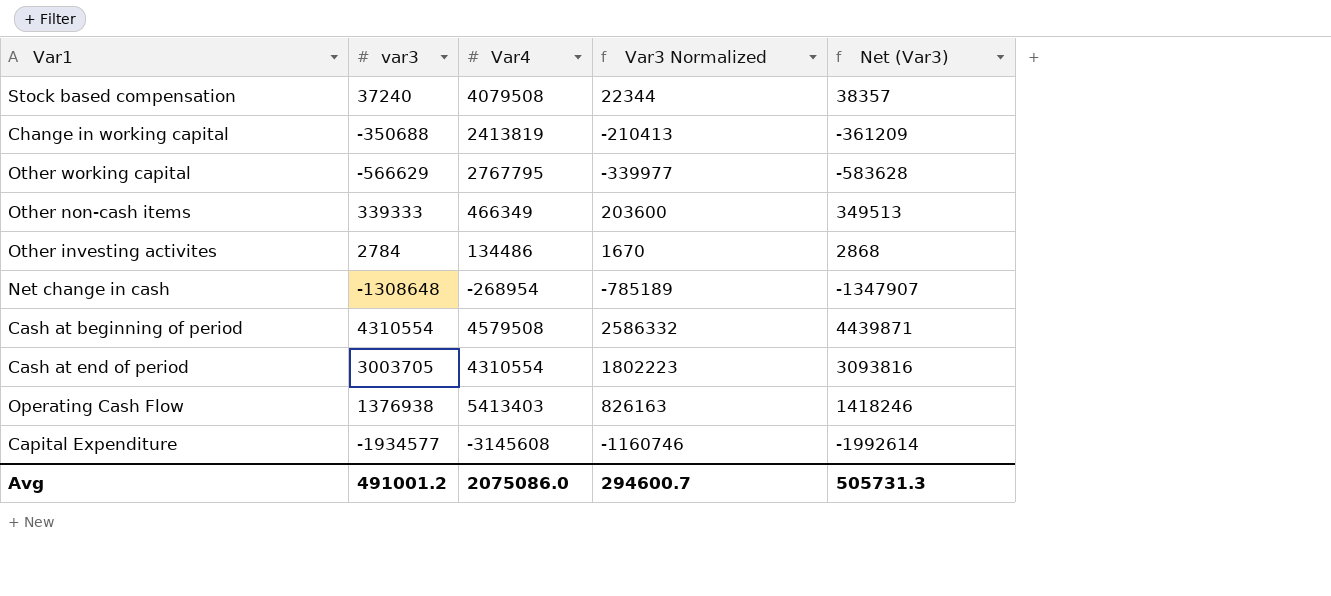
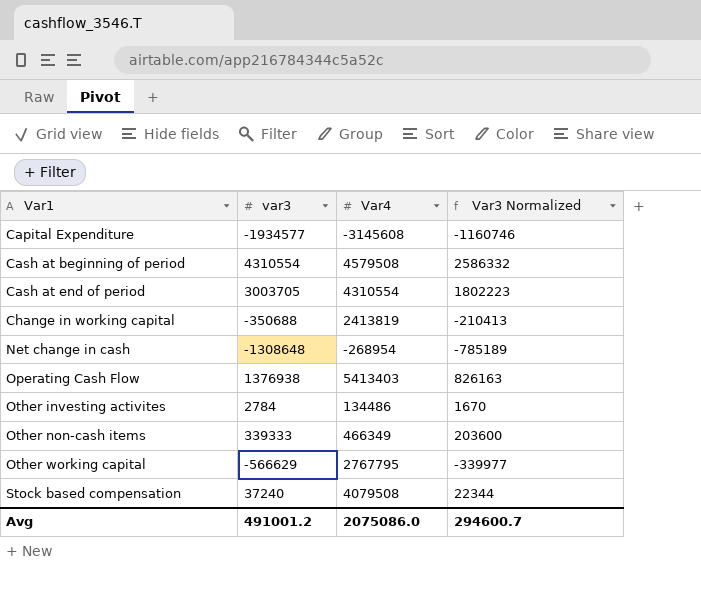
row order: none -> Var1 ascending
column Net (Var3) | formula: [var3] * 1.03 -> none

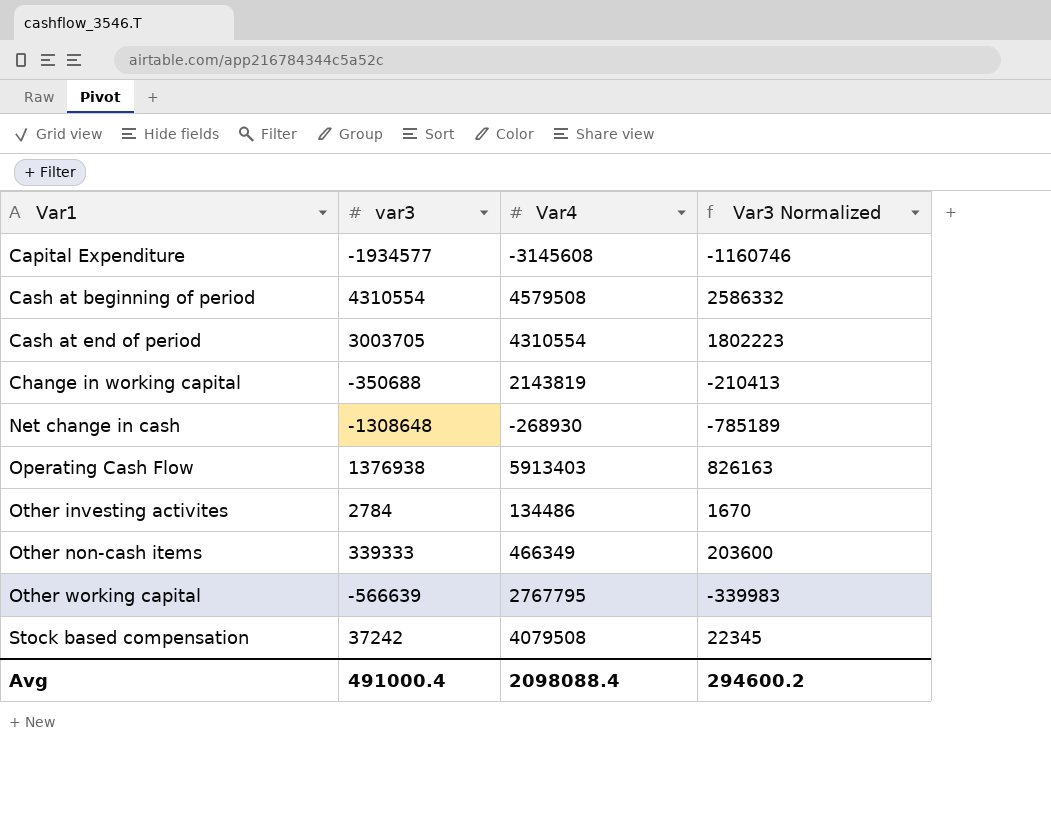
Change in working capital | Var4: 2413819 -> 2143819
Net change in cash | Var4: -268954 -> -268930
Operating Cash Flow | Var4: 5413403 -> 5913403
Other working capital | var3: -566629 -> -566639
Other working capital | Var3 Normalized: -339977 -> -339983
Stock based compensation | var3: 37240 -> 37242
Stock based compensation | Var3 Normalized: 22344 -> 22345
Avg | var3: 491001.2 -> 491000.4
Avg | Var4: 2075086.0 -> 2098088.4
Avg | Var3 Normalized: 294600.7 -> 294600.2

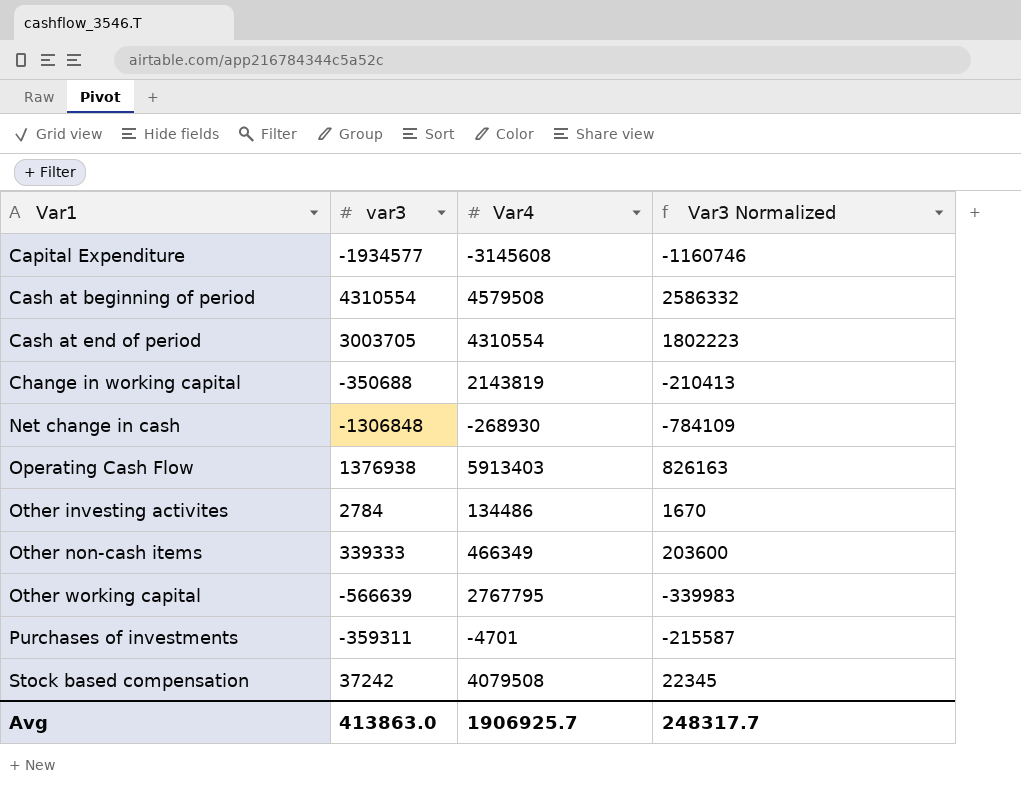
Net change in cash | var3: -1308648 -> -1306848
Net change in cash | Var3 Normalized: -785189 -> -784109
row Purchases of investments: none -> -359311 | -4701 | -215587
Avg | var3: 491000.4 -> 413863.0
Avg | Var4: 2098088.4 -> 1906925.7
Avg | Var3 Normalized: 294600.2 -> 248317.7

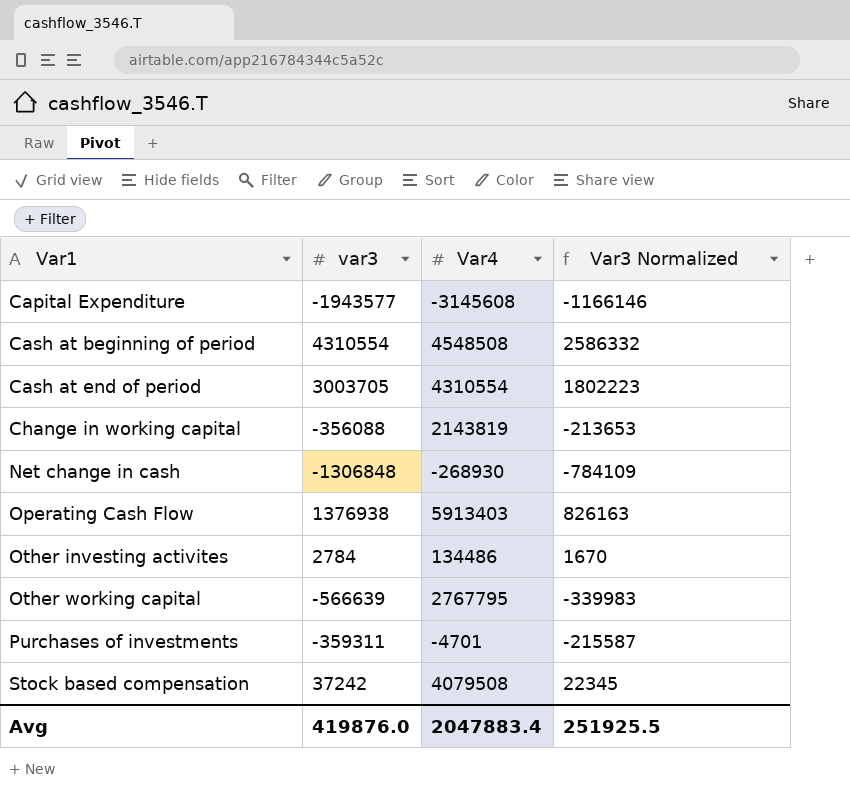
row Other non-cash items: 339333 | 466349 | 203600 -> none
Capital Expenditure | var3: -1934577 -> -1943577
Capital Expenditure | Var3 Normalized: -1160746 -> -1166146
Cash at beginning of period | Var4: 4579508 -> 4548508
Change in working capital | var3: -350688 -> -356088
Change in working capital | Var3 Normalized: -210413 -> -213653
Avg | var3: 413863.0 -> 419876.0
Avg | Var4: 1906925.7 -> 2047883.4
Avg | Var3 Normalized: 248317.7 -> 251925.5

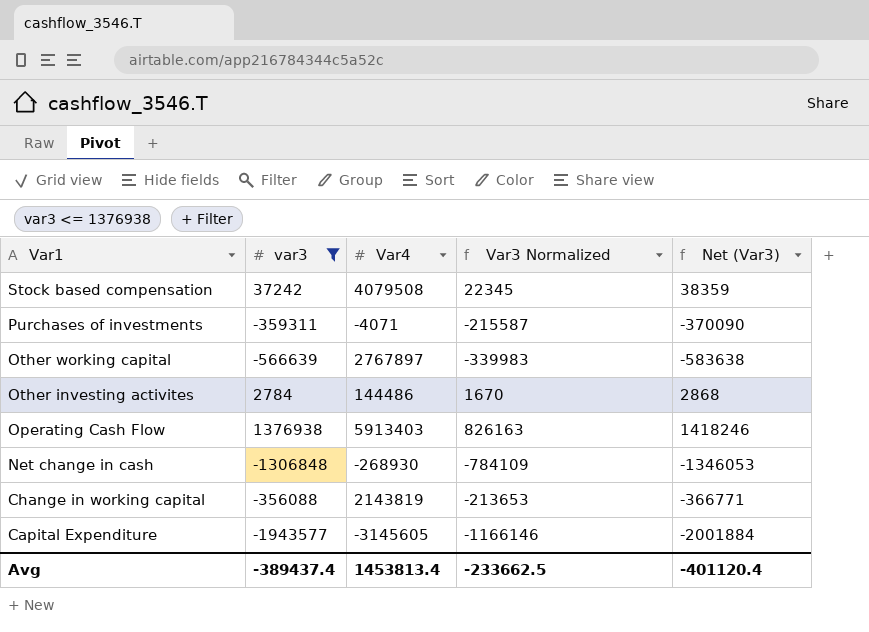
filter: none -> var3 <= 1376938
row order: Var1 ascending -> Var1 descending
column Net (Var3) | formula: none -> [var3] * 1.03
Purchases of investments | Var4: -4701 -> -4071
Other working capital | Var4: 2767795 -> 2767897
Other investing activites | Var4: 134486 -> 144486
Capital Expenditure | Var4: -3145608 -> -3145605
Avg | var3: 419876.0 -> -389437.4
Avg | Var4: 2047883.4 -> 1453813.4
Avg | Var3 Normalized: 251925.5 -> -233662.5

